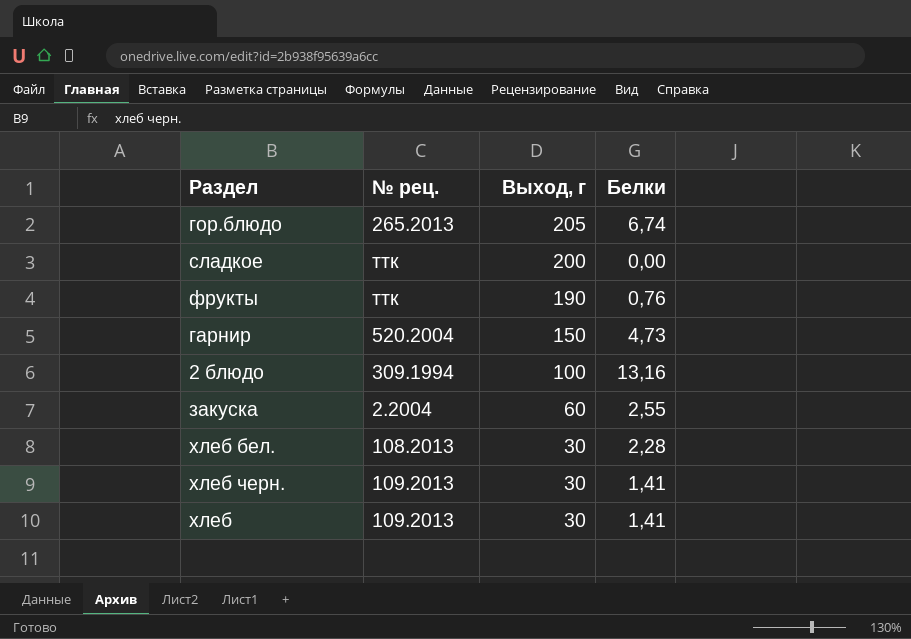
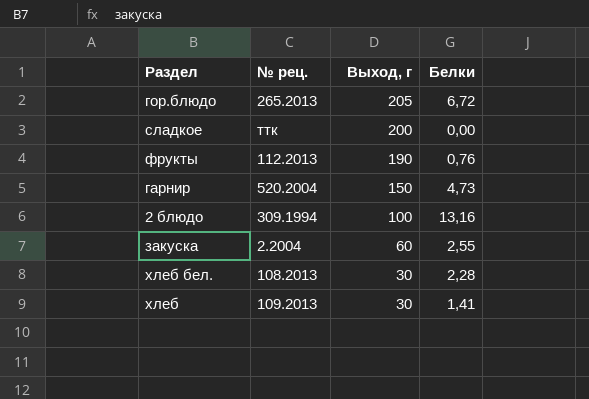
row хлеб черн.: 109.2013 | 30 | 1,41 -> none
гор.блюдо | Белки: 6,74 -> 6,72
фрукты | № рец.: ттк -> 112.2013

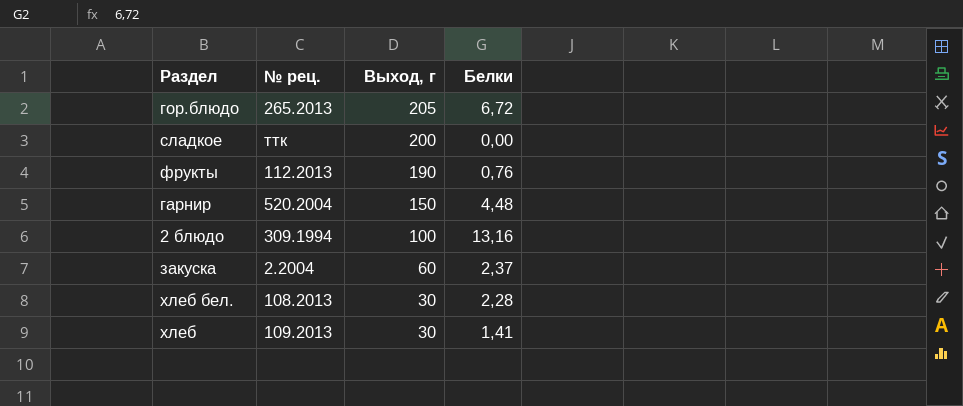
гарнир | Белки: 4,73 -> 4,48
закуска | Белки: 2,55 -> 2,37

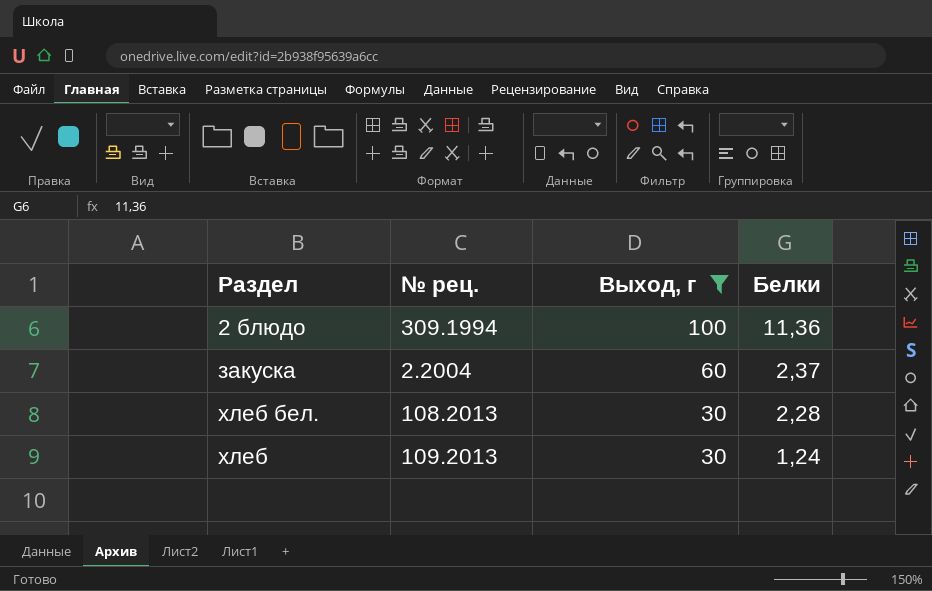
filter: none -> Выход, г <= 100
2 блюдо | Белки: 13,16 -> 11,36
хлеб | Белки: 1,41 -> 1,24

